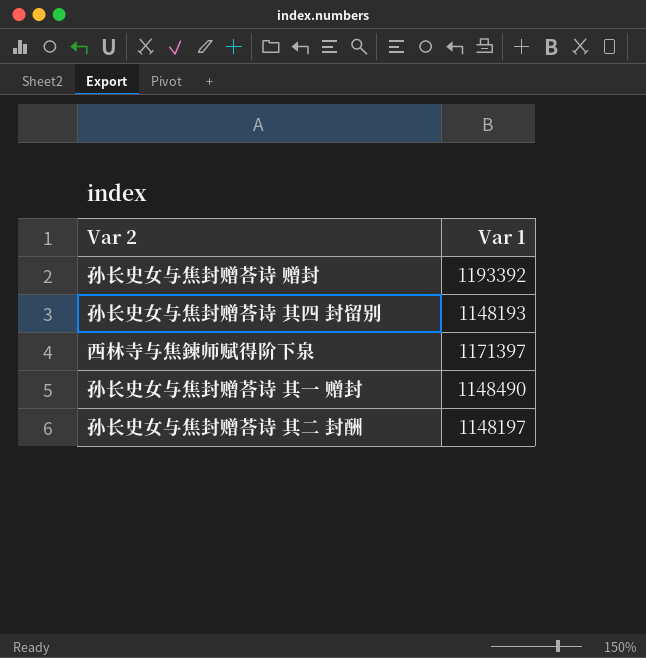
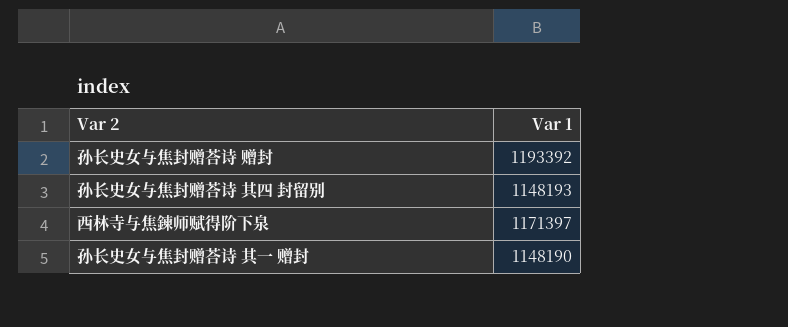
row 孙长史女与焦封赠荅诗 其二 封酬: 1148197 -> none
孙长史女与焦封赠荅诗 其一 赠封 | Var 1: 1148490 -> 1148190

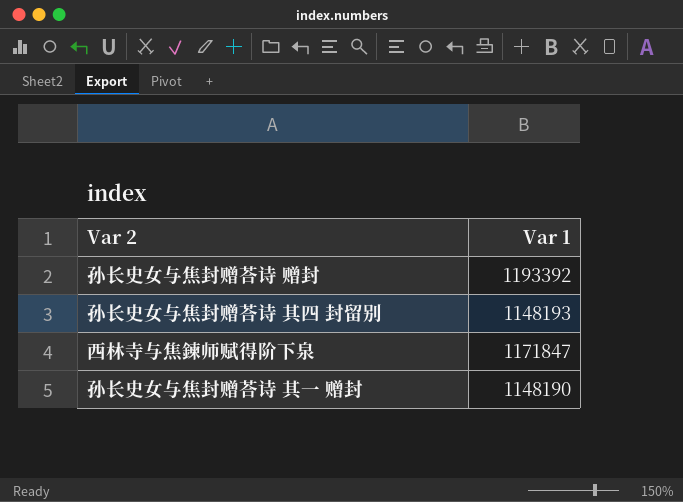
西林寺与焦鍊师赋得阶下泉 | Var 1: 1171397 -> 1171847

